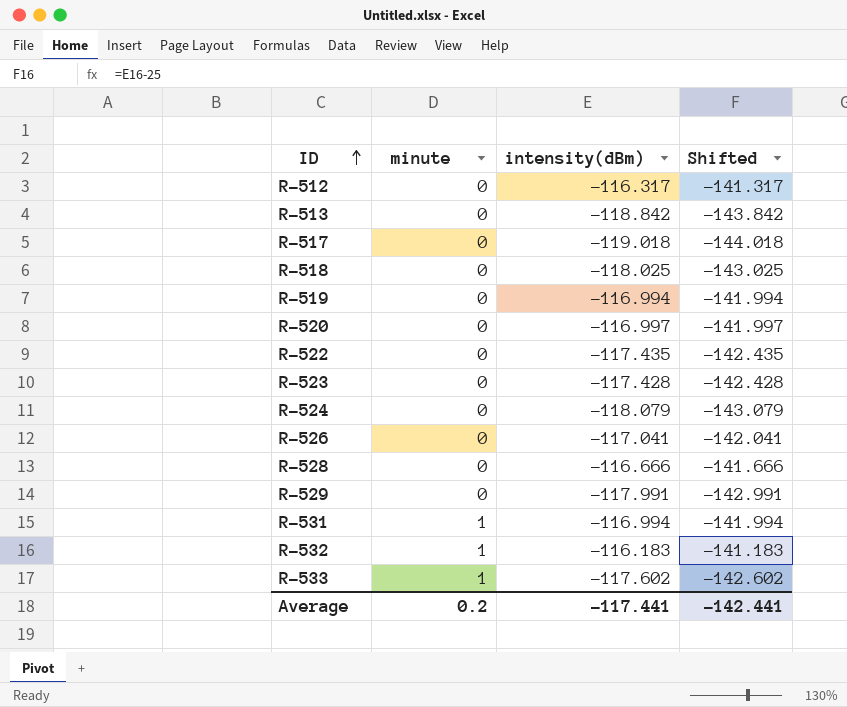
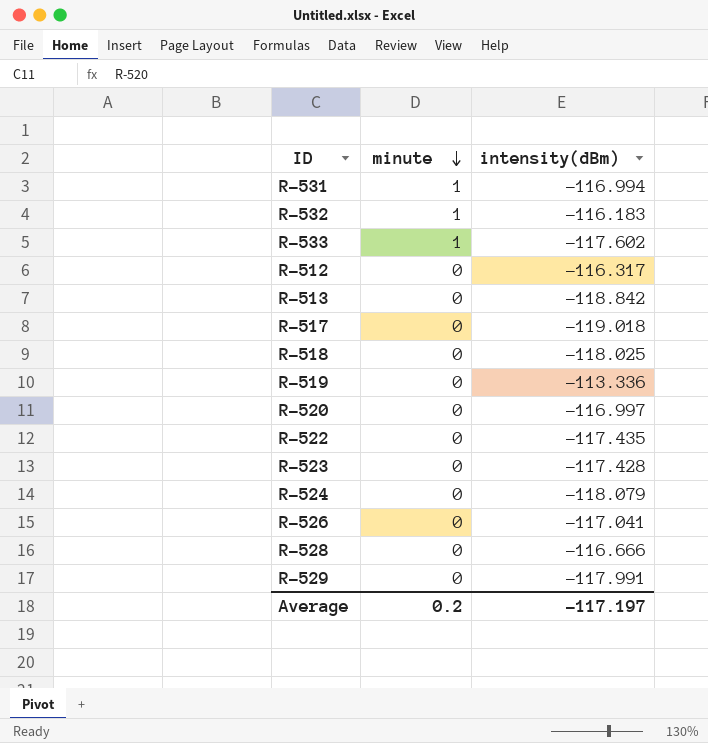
row order: ID ascending -> minute descending
column Shifted | formula: [intensity(dBm)] - 25 -> none
R-519 | intensity(dBm): -116.994 -> -113.336
Average | intensity(dBm): -117.441 -> -117.197

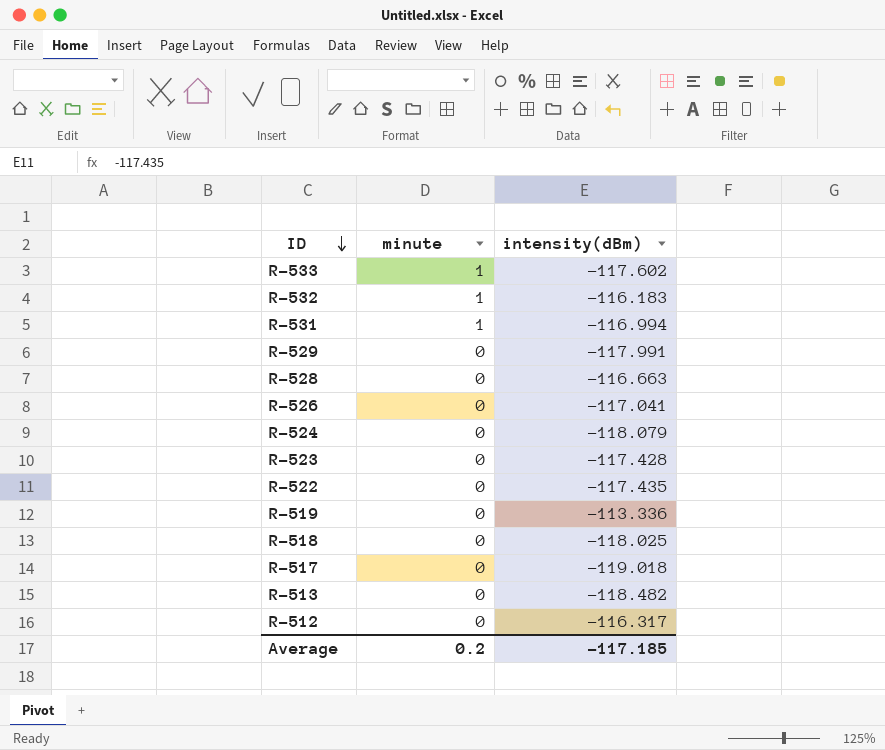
row order: minute descending -> ID descending
row R-520: 0 | -116.997 -> none
R-528 | intensity(dBm): -116.666 -> -116.663
R-513 | intensity(dBm): -118.842 -> -118.482
Average | intensity(dBm): -117.197 -> -117.185

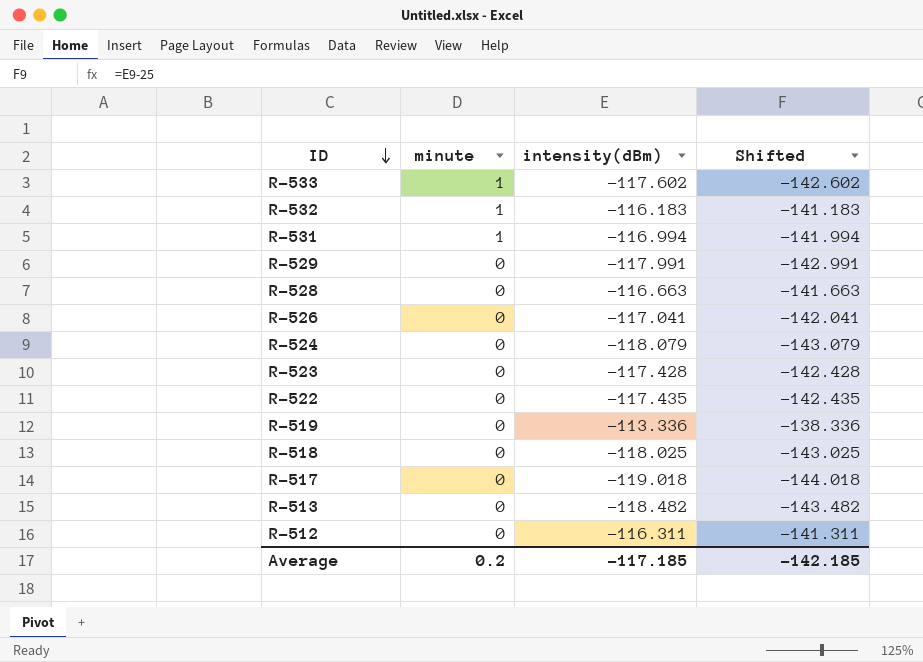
column Shifted | formula: none -> [intensity(dBm)] - 25
R-512 | intensity(dBm): -116.317 -> -116.311

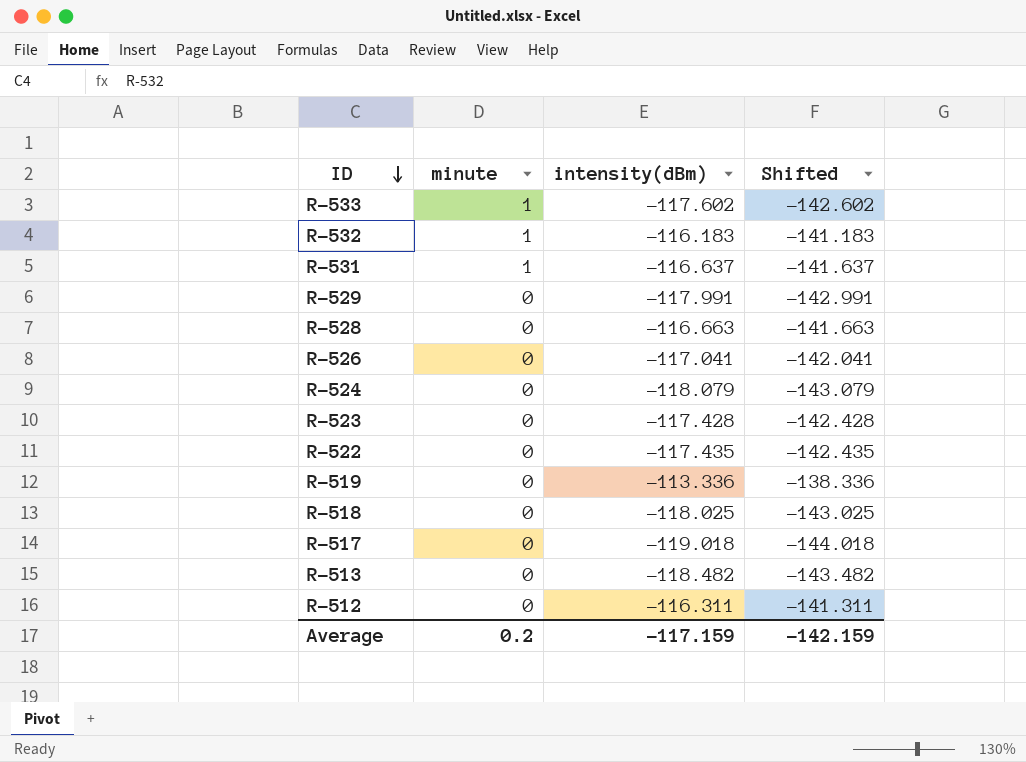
R-531 | intensity(dBm): -116.994 -> -116.637
R-531 | Shifted: -141.994 -> -141.637
Average | intensity(dBm): -117.185 -> -117.159
Average | Shifted: -142.185 -> -142.159

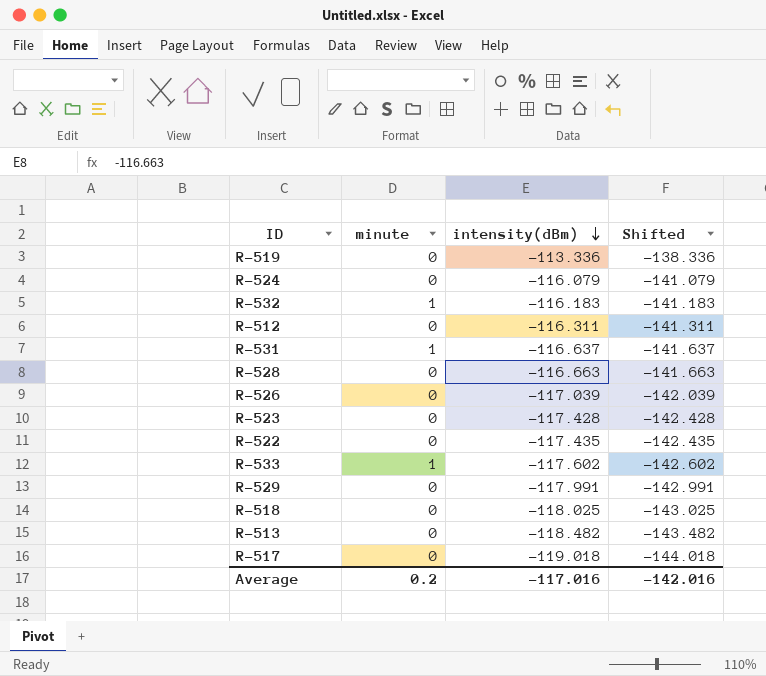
row order: ID descending -> intensity(dBm) descending
R-524 | intensity(dBm): -118.079 -> -116.079
R-524 | Shifted: -143.079 -> -141.079
R-526 | intensity(dBm): -117.041 -> -117.039
R-526 | Shifted: -142.041 -> -142.039
Average | intensity(dBm): -117.159 -> -117.016
Average | Shifted: -142.159 -> -142.016

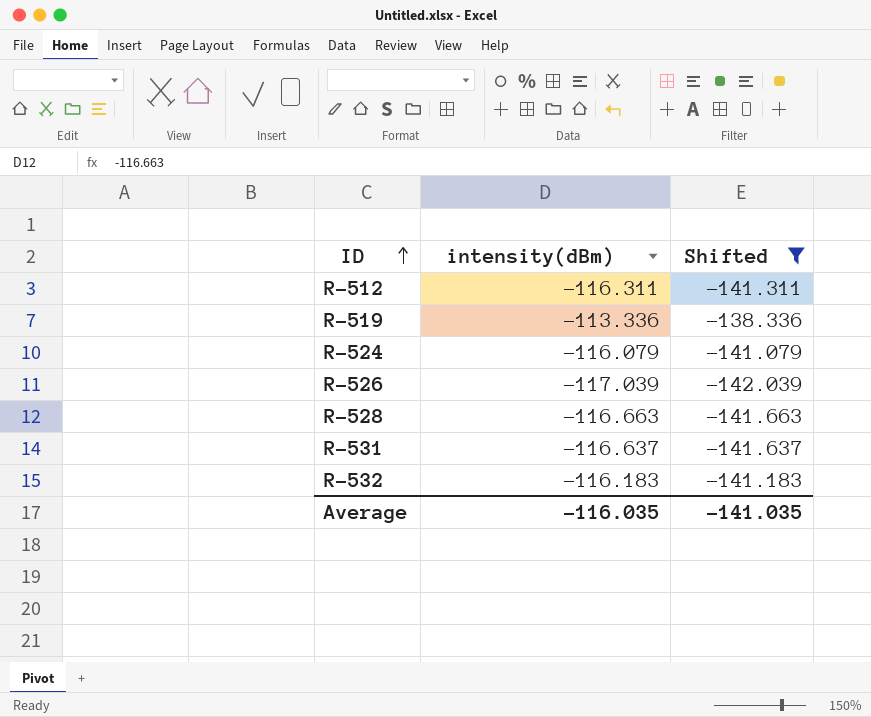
filter: none -> Shifted >= -142.039
row order: intensity(dBm) descending -> ID ascending
column minute | position: 2 -> none
Average | intensity(dBm): -117.016 -> -116.035
Average | Shifted: -142.016 -> -141.035

